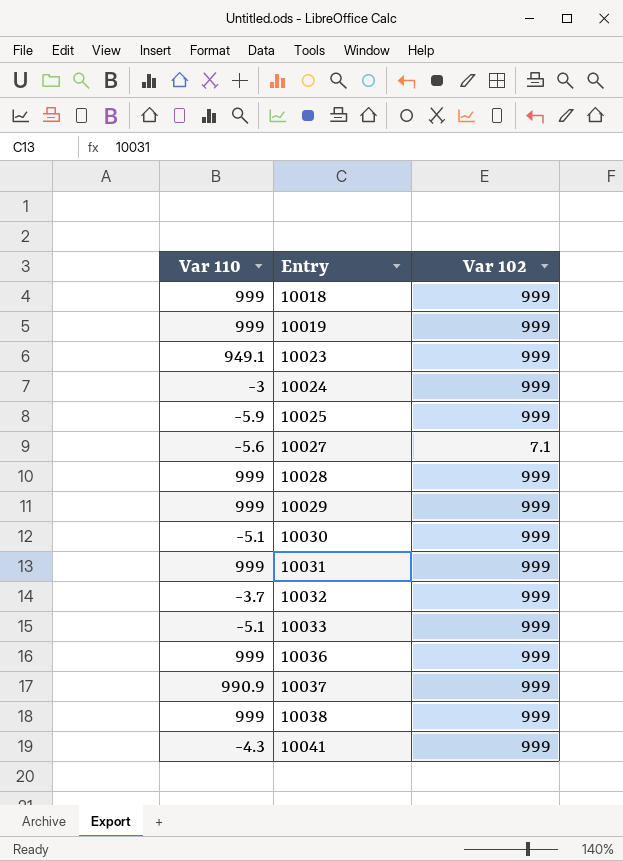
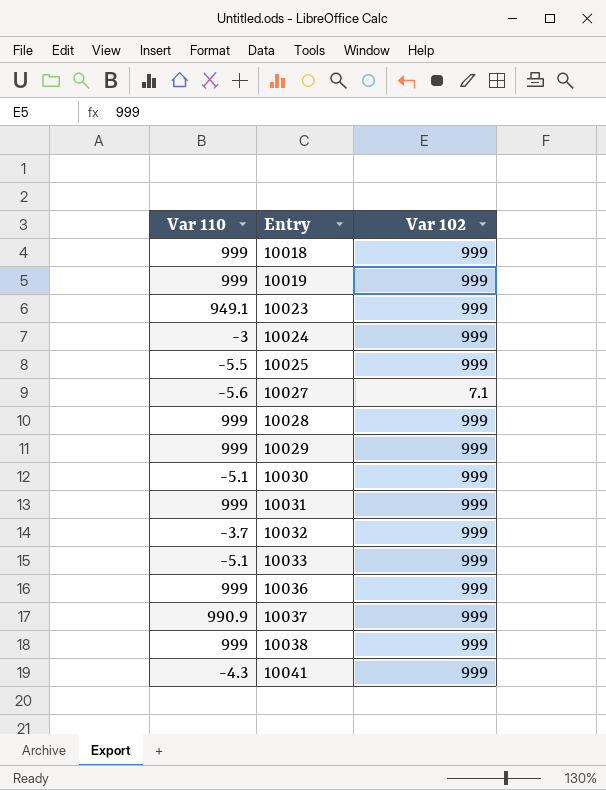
10025 | Var 110: -5.9 -> -5.5

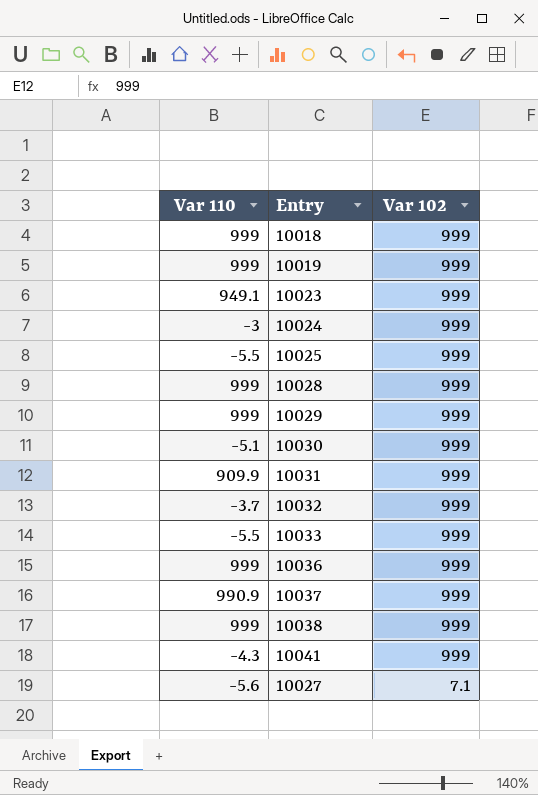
row order: Entry ascending -> Var 102 descending
10031 | Var 110: 999 -> 909.9
10033 | Var 110: -5.1 -> -5.5

